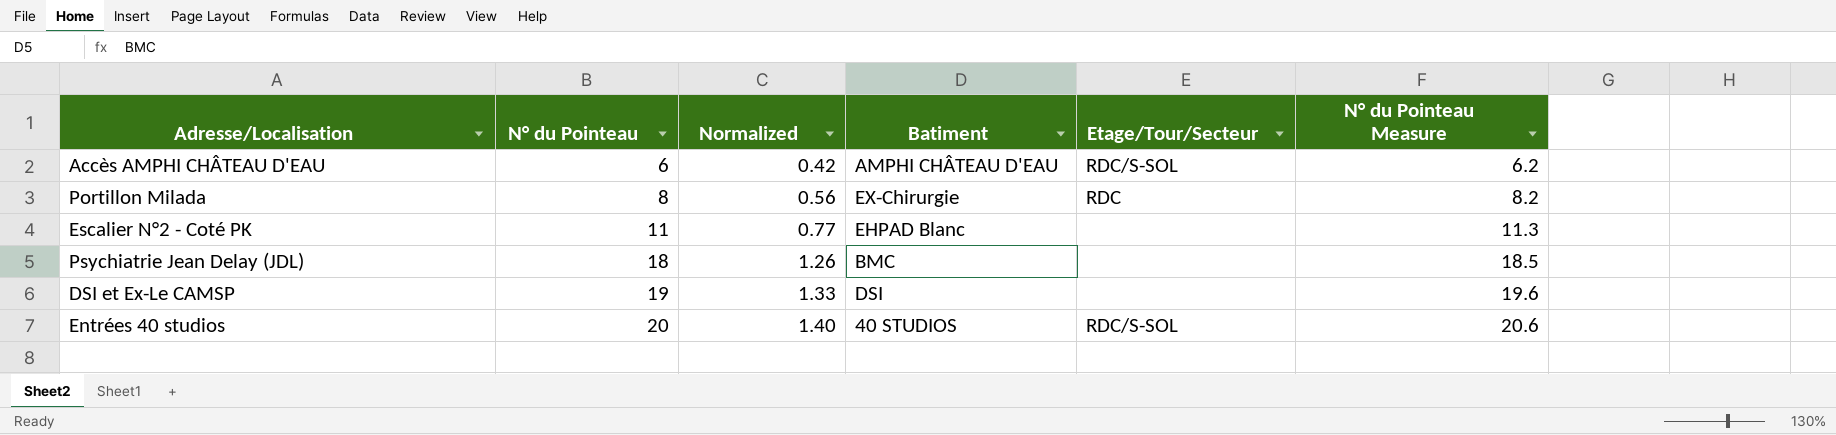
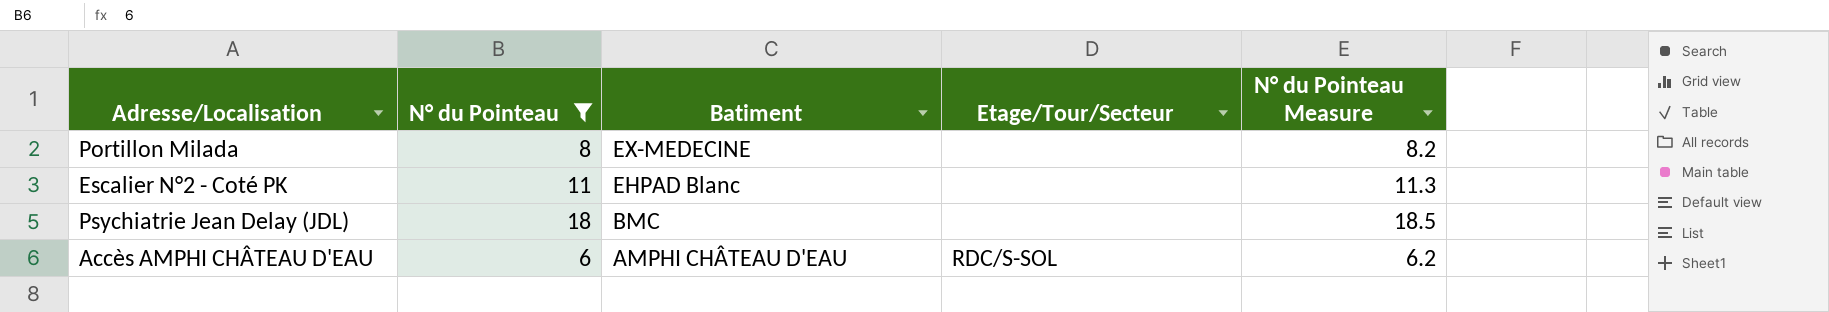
filter: none -> N° du Pointeau <= 18
row order: N° du Pointeau ascending -> Batiment descending
column Normalized | formula: [N° du Pointeau] * 0.07 -> none
Portillon Milada | Batiment: EX-Chirurgie -> EX-MEDECINE
Portillon Milada | Etage/Tour/Secteur: RDC -> none

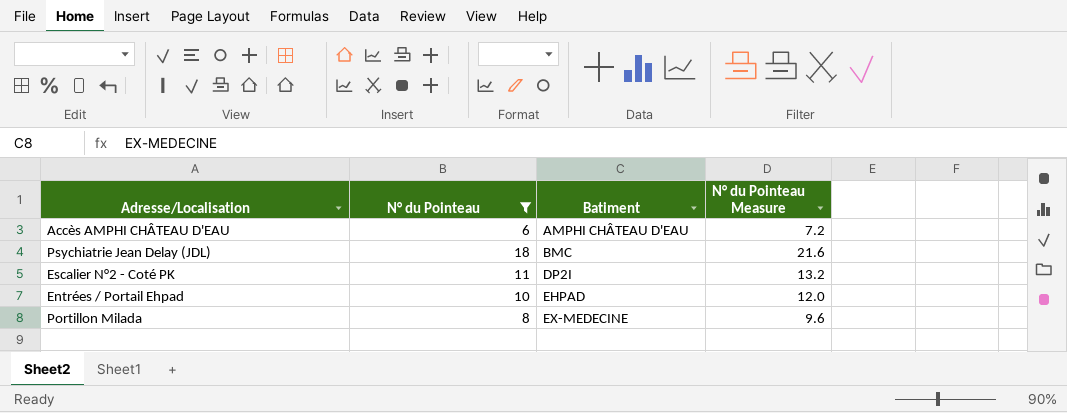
row order: Batiment descending -> Batiment ascending
column Etage/Tour/Secteur | position: 4 -> none
column N° du Pointeau Measure | formula: [N° du Pointeau] * 1.03 -> [N° du Pointeau] * 1.2
Escalier N°2 - Coté PK | Batiment: EHPAD Blanc -> DP2I
row Entrées / Portail Ehpad: none -> 10 | EHPAD | 12.0

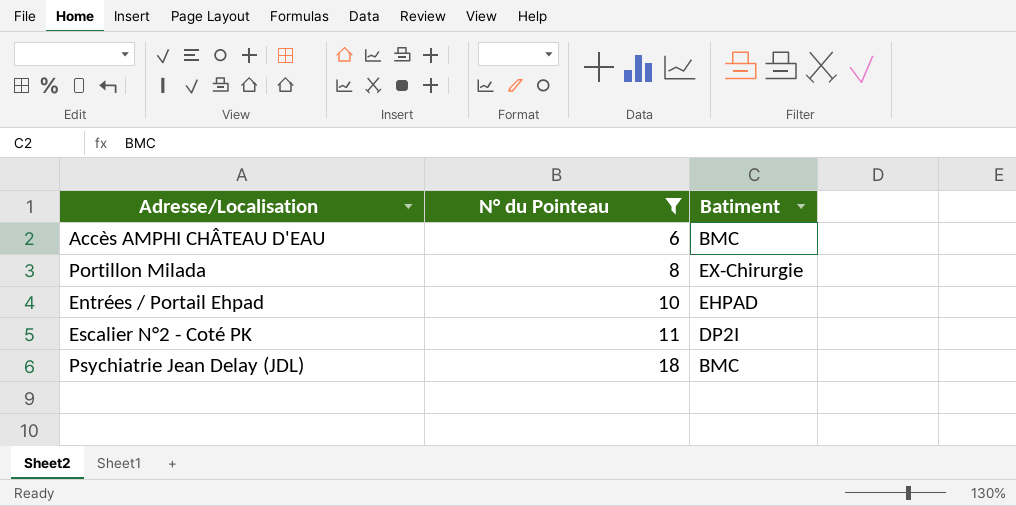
row order: Batiment ascending -> N° du Pointeau ascending
column N° du Pointeau Measure | formula: [N° du Pointeau] * 1.2 -> none
Accès AMPHI CHÂTEAU D'EAU | Batiment: AMPHI CHÂTEAU D'EAU -> BMC
Portillon Milada | Batiment: EX-MEDECINE -> EX-Chirurgie

